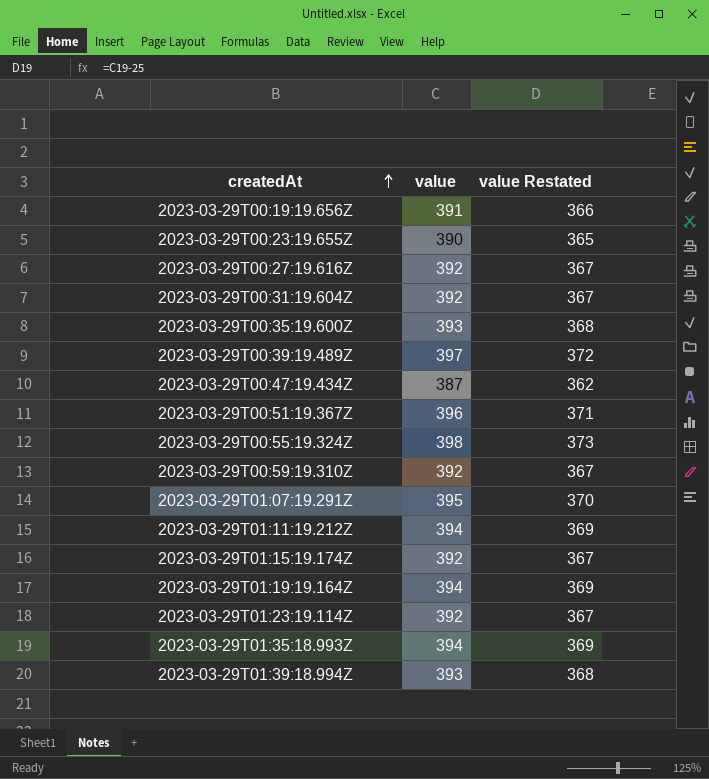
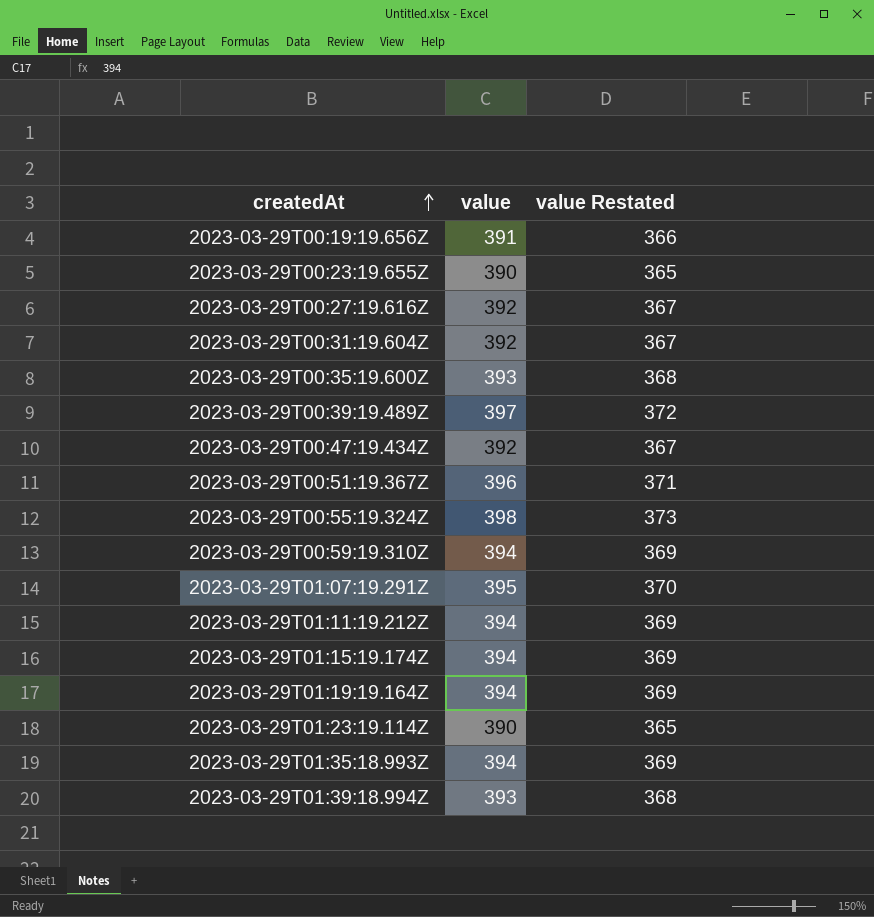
2023-03-29T00:47:19.434Z | value: 387 -> 392
2023-03-29T00:47:19.434Z | value Restated: 362 -> 367
2023-03-29T00:59:19.310Z | value: 392 -> 394
2023-03-29T00:59:19.310Z | value Restated: 367 -> 369
2023-03-29T01:15:19.174Z | value: 392 -> 394
2023-03-29T01:15:19.174Z | value Restated: 367 -> 369
2023-03-29T01:23:19.114Z | value: 392 -> 390
2023-03-29T01:23:19.114Z | value Restated: 367 -> 365

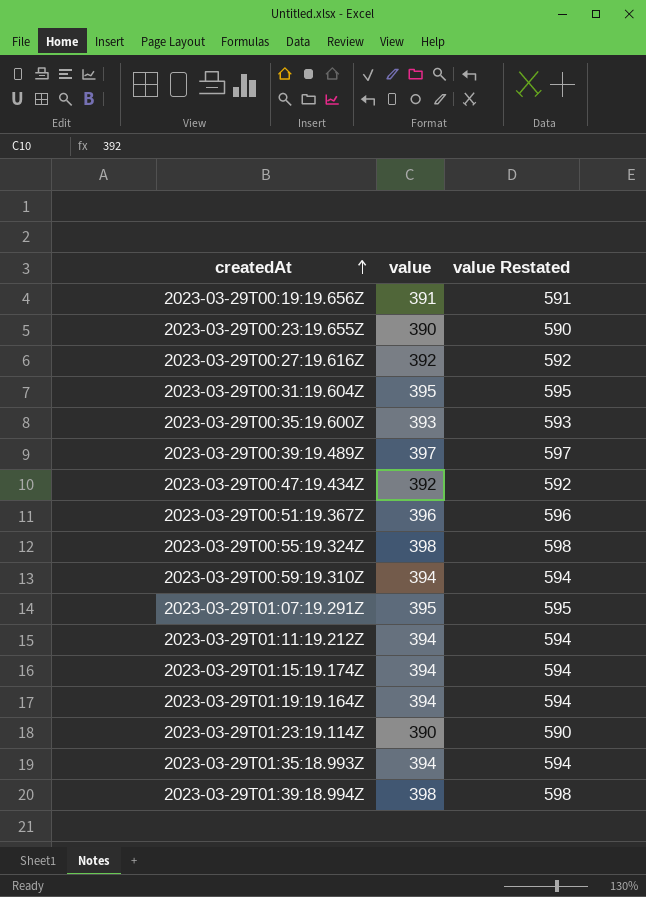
column value Restated | formula: [value] - 25 -> [value] + 200
2023-03-29T00:31:19.604Z | value: 392 -> 395
2023-03-29T01:39:18.994Z | value: 393 -> 398

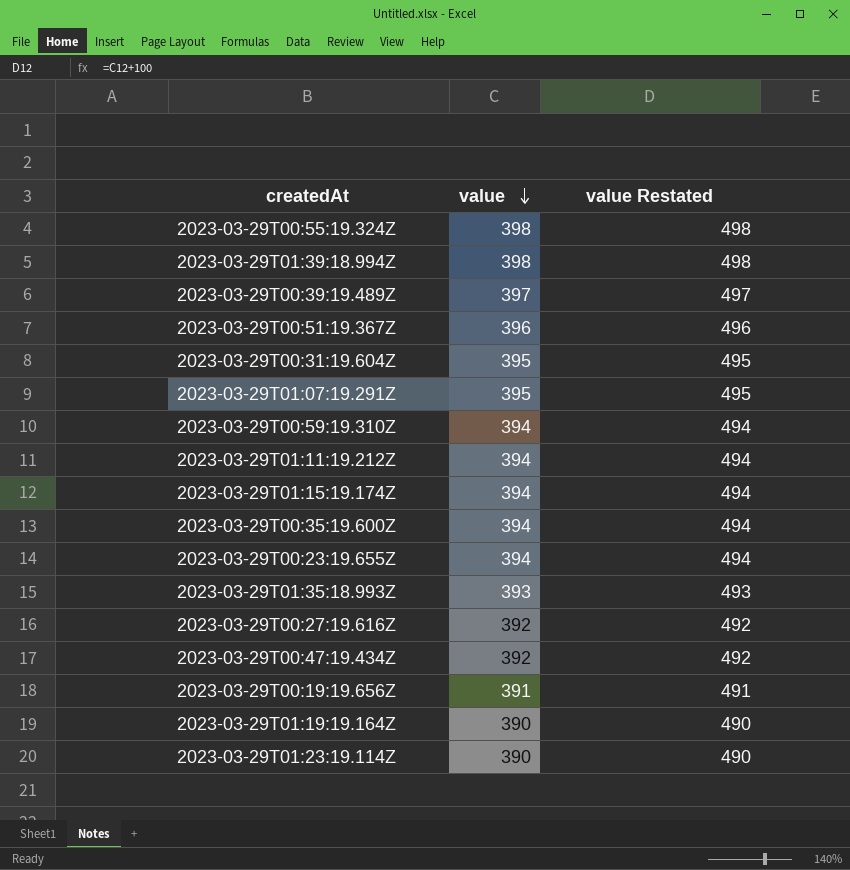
row order: createdAt ascending -> value descending
column value Restated | formula: [value] + 200 -> [value] + 100
2023-03-29T00:35:19.600Z | value: 393 -> 394
2023-03-29T00:23:19.655Z | value: 390 -> 394
2023-03-29T01:35:18.993Z | value: 394 -> 393
2023-03-29T01:19:19.164Z | value: 394 -> 390

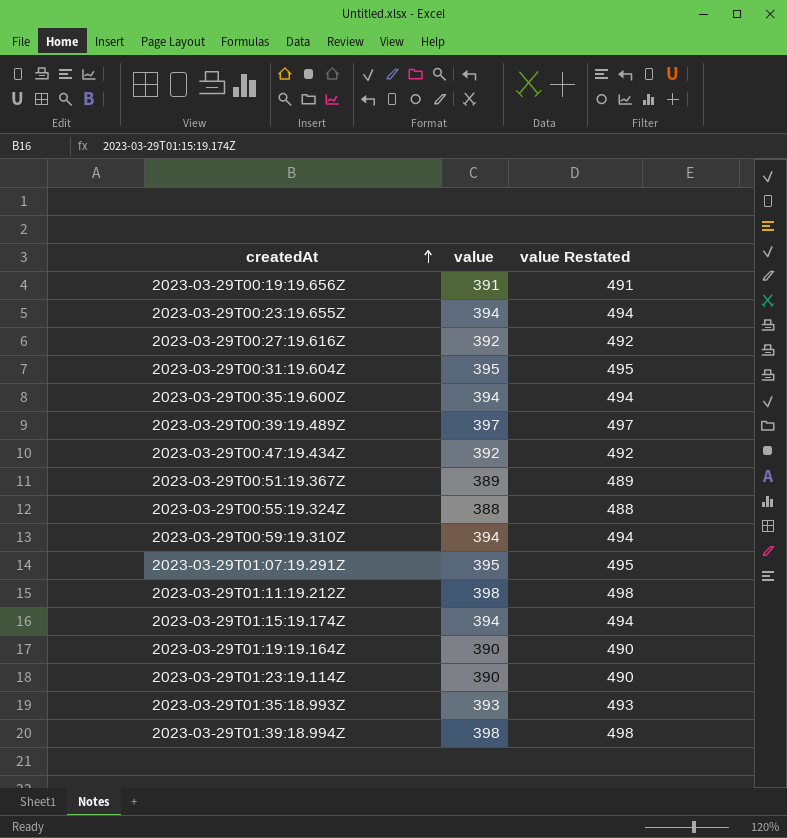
row order: value descending -> createdAt ascending
2023-03-29T00:51:19.367Z | value: 396 -> 389
2023-03-29T00:51:19.367Z | value Restated: 496 -> 489
2023-03-29T00:55:19.324Z | value: 398 -> 388
2023-03-29T00:55:19.324Z | value Restated: 498 -> 488
2023-03-29T01:11:19.212Z | value: 394 -> 398
2023-03-29T01:11:19.212Z | value Restated: 494 -> 498

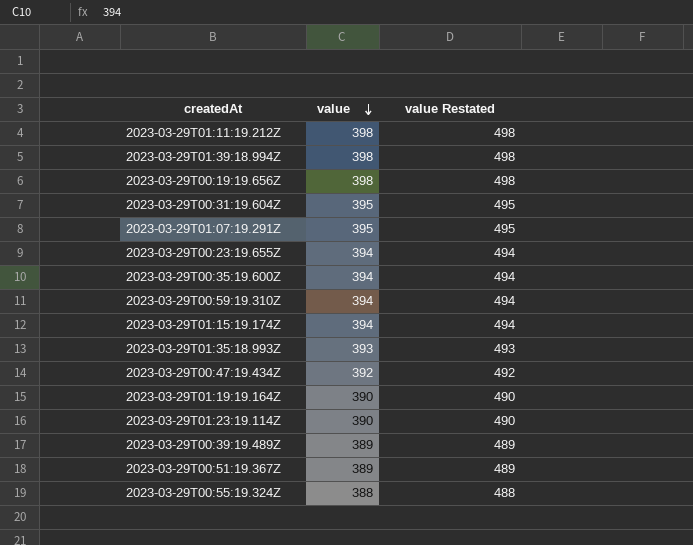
row order: createdAt ascending -> value descending
row 2023-03-29T00:27:19.616Z: 392 | 492 -> none
2023-03-29T00:19:19.656Z | value: 391 -> 398
2023-03-29T00:19:19.656Z | value Restated: 491 -> 498
2023-03-29T00:39:19.489Z | value: 397 -> 389
2023-03-29T00:39:19.489Z | value Restated: 497 -> 489

